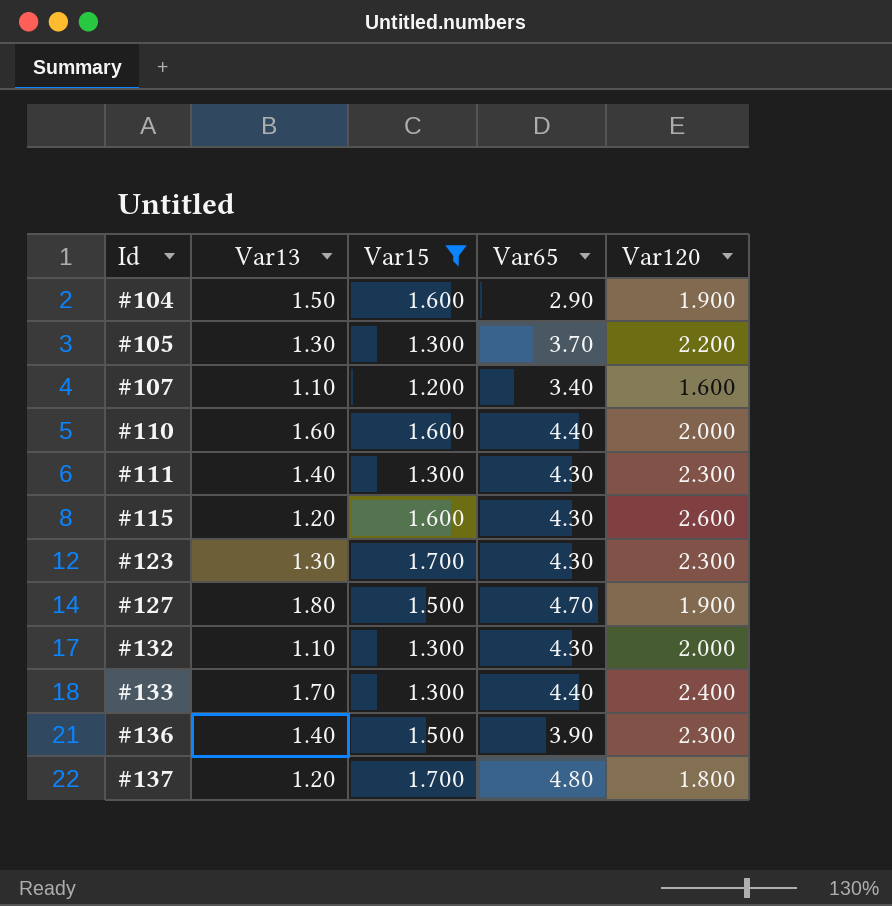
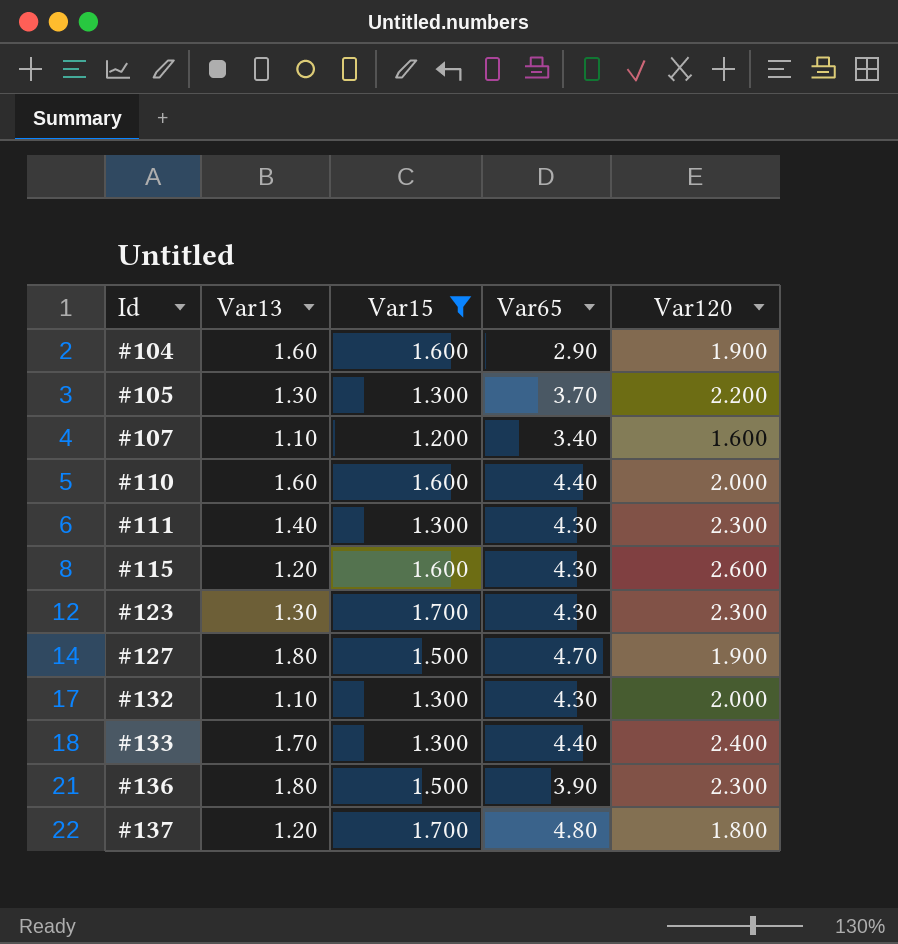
#104 | Var13: 1.50 -> 1.60
#136 | Var13: 1.40 -> 1.80

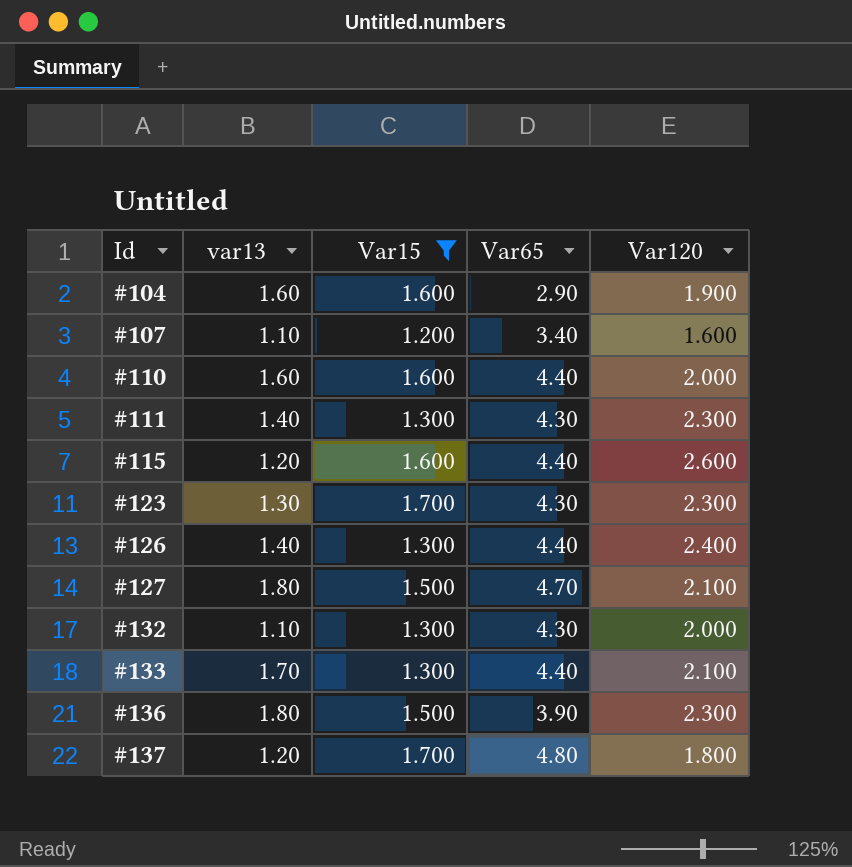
column name: Var13 -> var13
row #105: 1.30 | 1.300 | 3.70 | 2.200 -> none
#115 | Var65: 4.30 -> 4.40
row #126: none -> 1.40 | 1.300 | 4.40 | 2.400
#127 | Var120: 1.900 -> 2.100
#133 | Var120: 2.400 -> 2.100

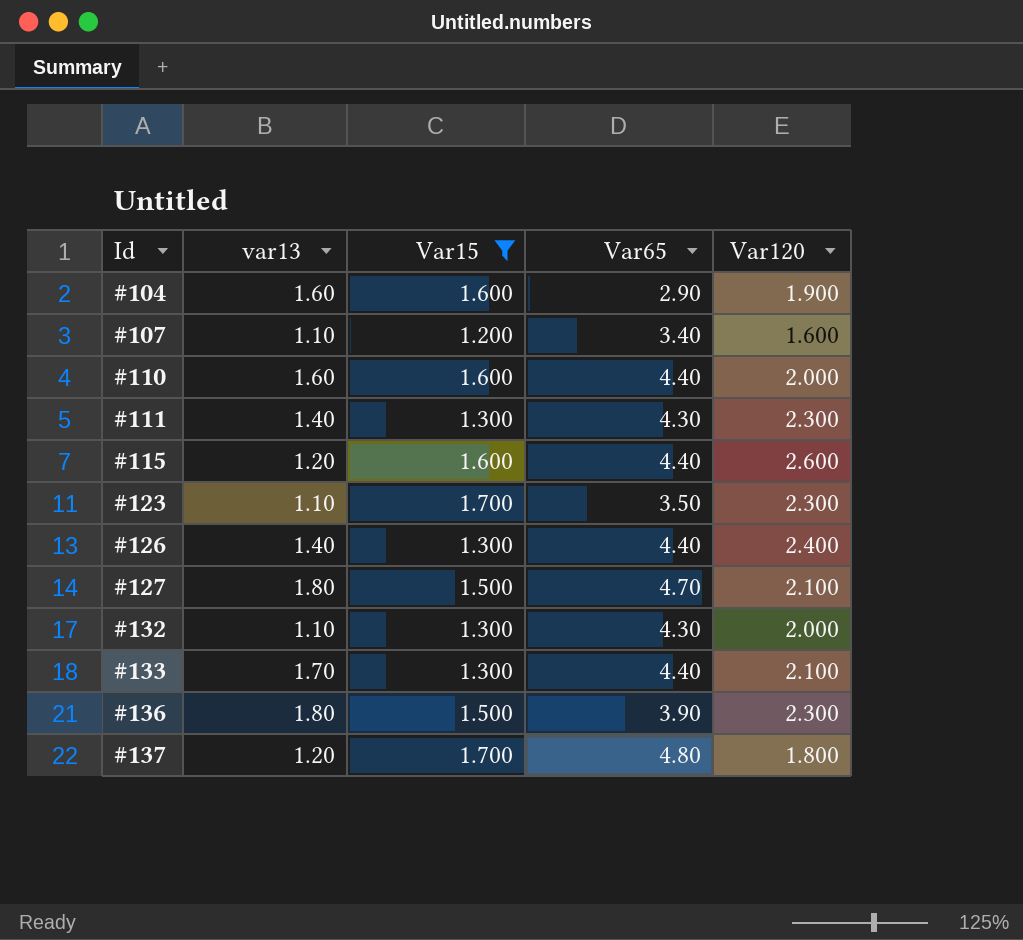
#123 | var13: 1.30 -> 1.10
#123 | Var65: 4.30 -> 3.50

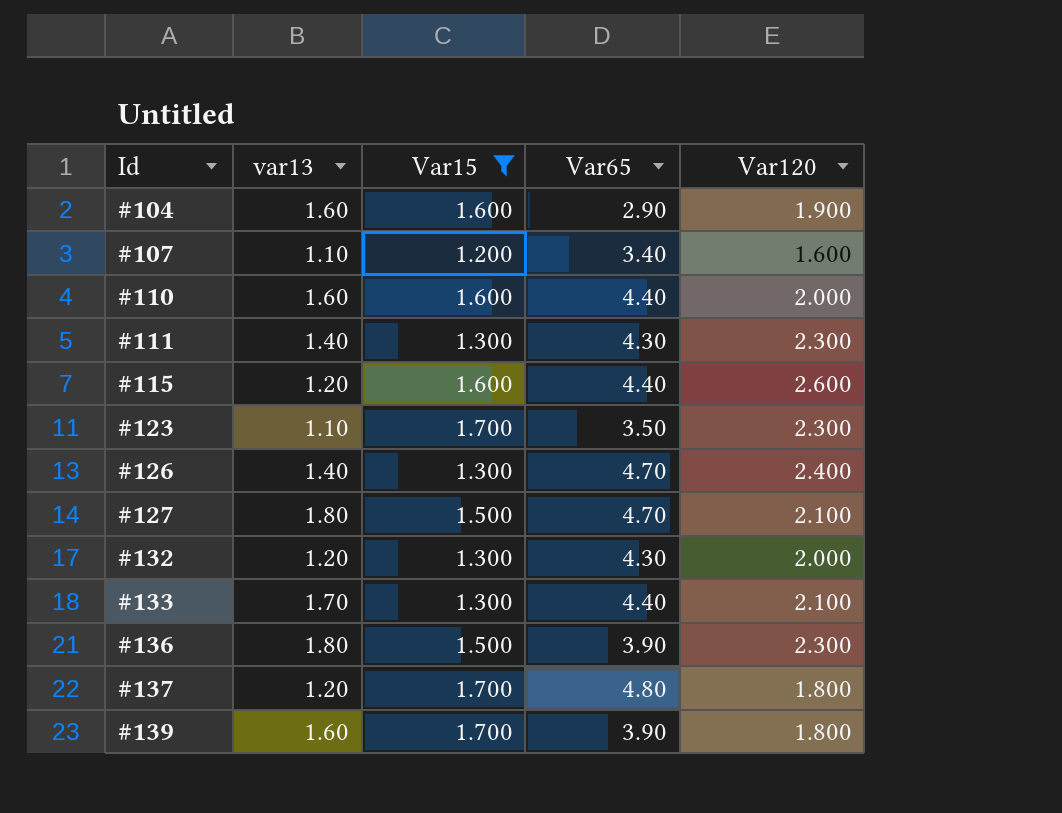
#126 | Var65: 4.40 -> 4.70
#132 | var13: 1.10 -> 1.20
row #139: none -> 1.60 | 1.700 | 3.90 | 1.800

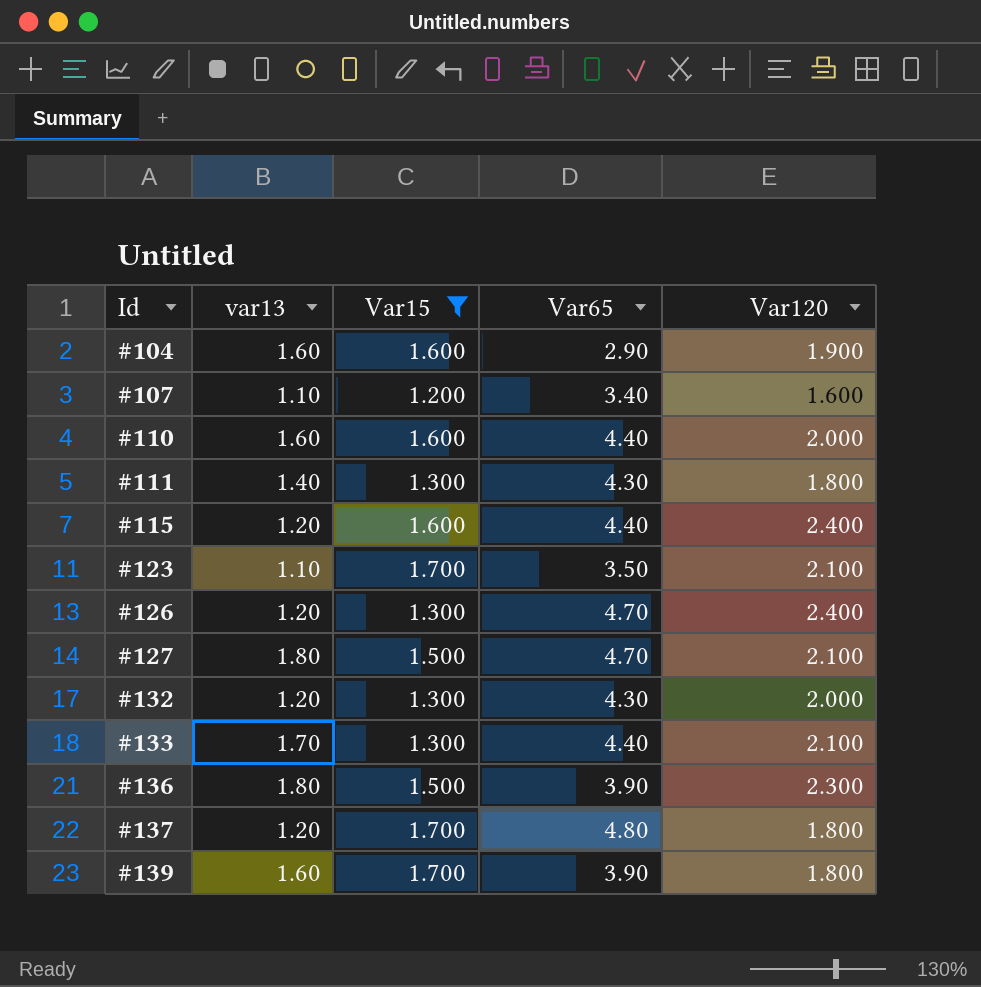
#111 | Var120: 2.300 -> 1.800
#115 | Var120: 2.600 -> 2.400
#123 | Var120: 2.300 -> 2.100
#126 | var13: 1.40 -> 1.20

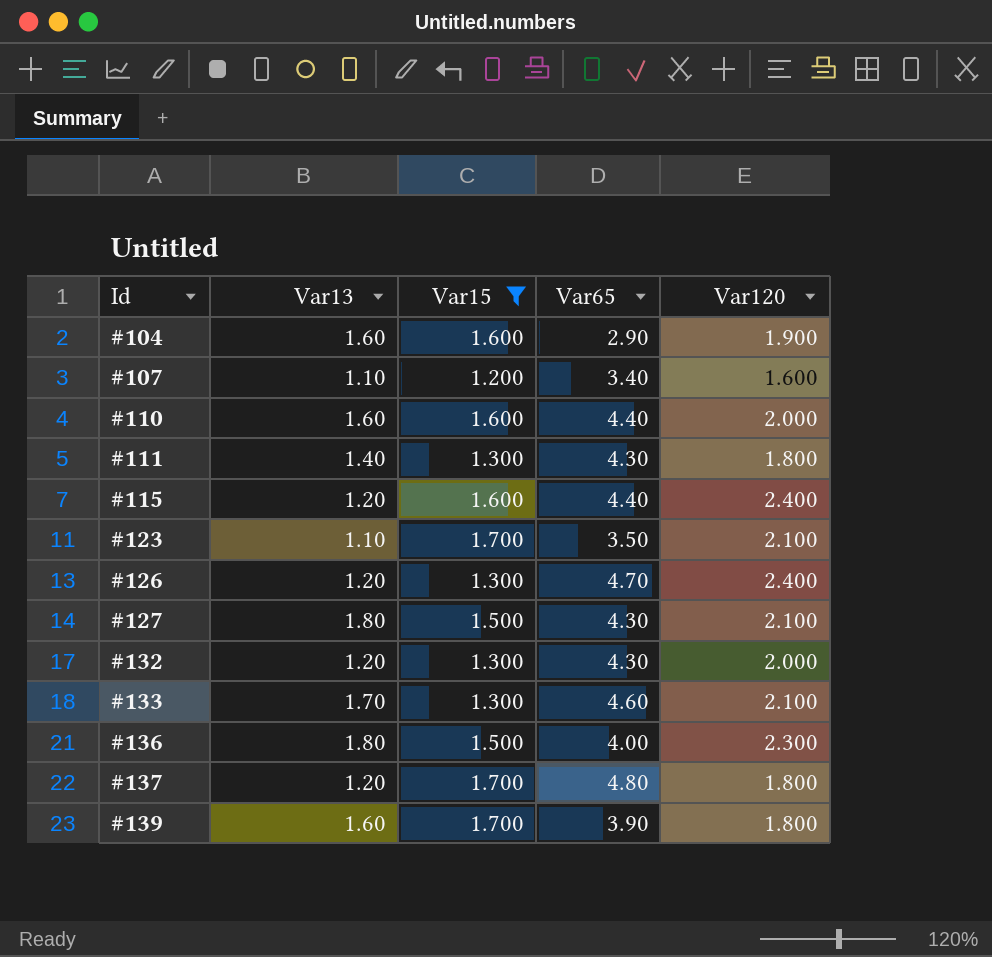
column name: var13 -> Var13
#127 | Var65: 4.70 -> 4.30
#133 | Var65: 4.40 -> 4.60
#136 | Var65: 3.90 -> 4.00

